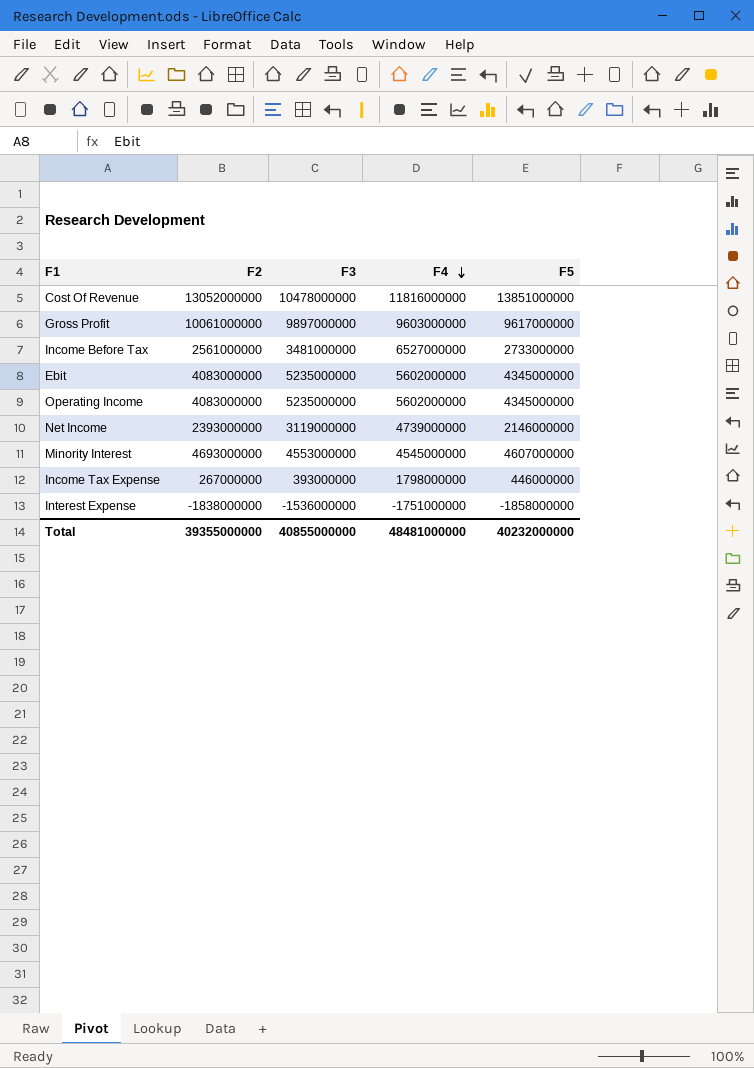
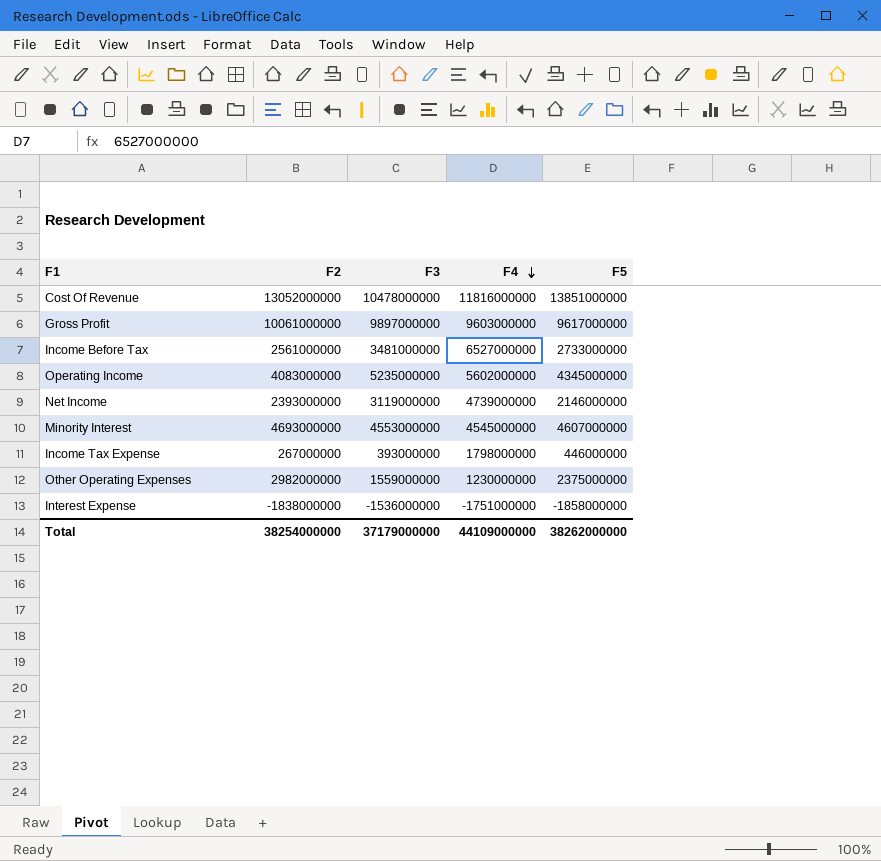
row Ebit: 4083000000 | 5235000000 | 5602000000 | 4345000000 -> none
row Other Operating Expenses: none -> 2982000000 | 1559000000 | 1230000000 | 2375000000
Total | F2: 39355000000 -> 38254000000
Total | F3: 40855000000 -> 37179000000
Total | F4: 48481000000 -> 44109000000
Total | F5: 40232000000 -> 38262000000

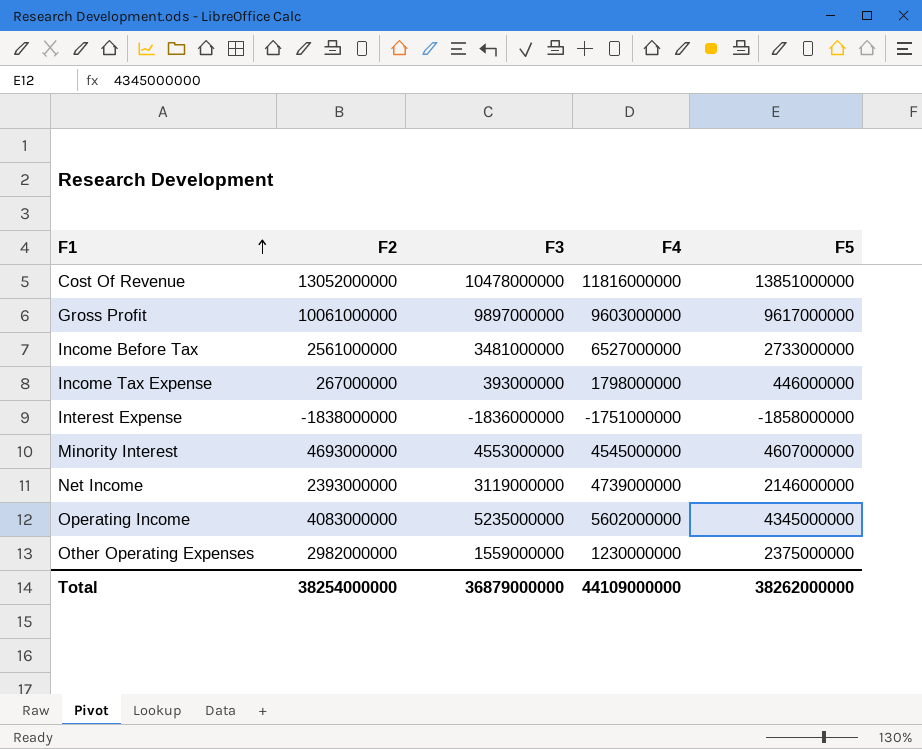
row order: F4 descending -> F1 ascending
Interest Expense | F3: -1536000000 -> -1836000000
Total | F3: 37179000000 -> 36879000000

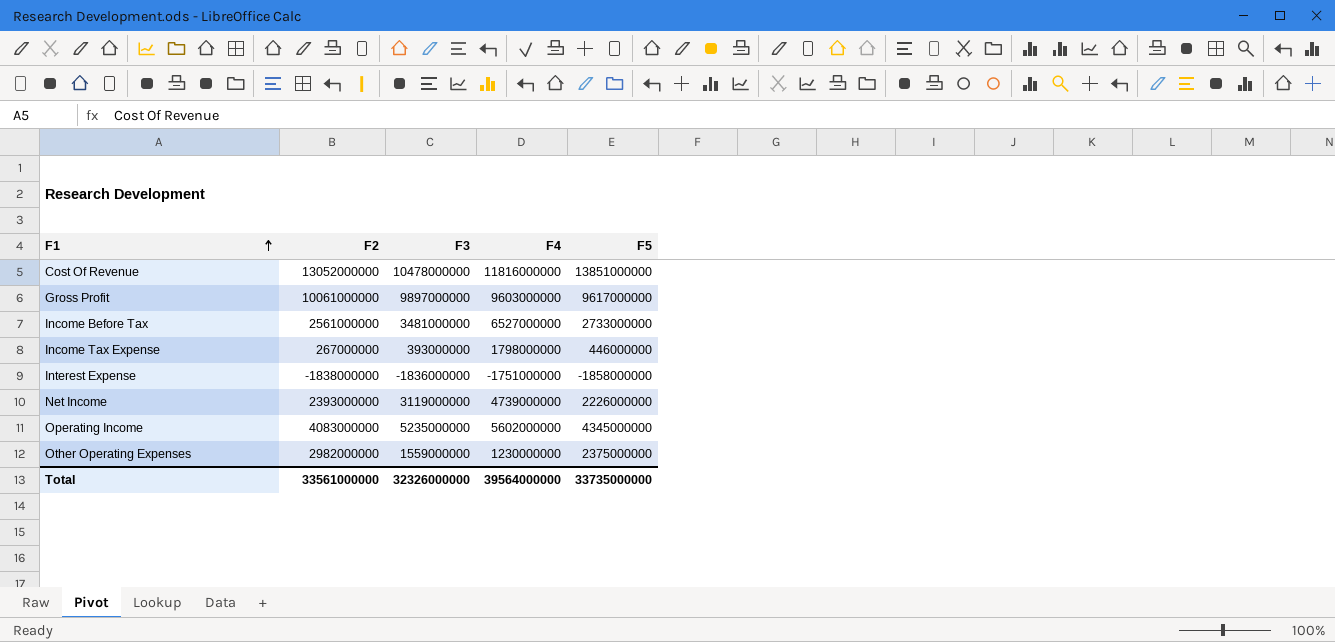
row Minority Interest: 4693000000 | 4553000000 | 4545000000 | 4607000000 -> none
Net Income | F5: 2146000000 -> 2226000000
Total | F2: 38254000000 -> 33561000000
Total | F3: 36879000000 -> 32326000000
Total | F4: 44109000000 -> 39564000000
Total | F5: 38262000000 -> 33735000000

